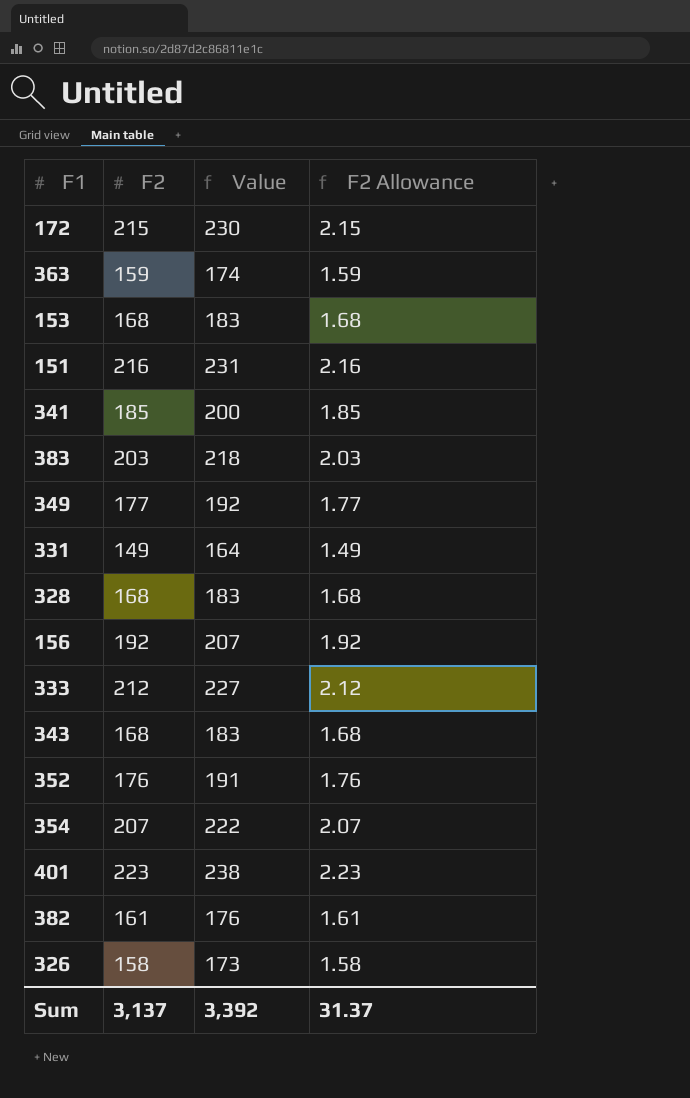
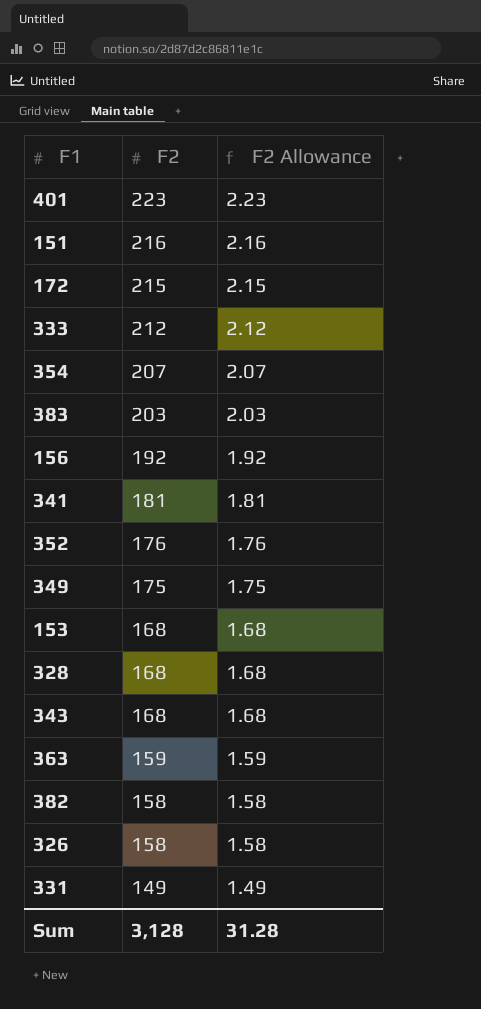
row order: none -> F2 descending
column Value | formula: [F2] + 15 -> none
341 | F2: 185 -> 181
341 | F2 Allowance: 1.85 -> 1.81
349 | F2: 177 -> 175
349 | F2 Allowance: 1.77 -> 1.75
382 | F2: 161 -> 158
382 | F2 Allowance: 1.61 -> 1.58
Sum | F2: 3,137 -> 3,128
Sum | F2 Allowance: 31.37 -> 31.28

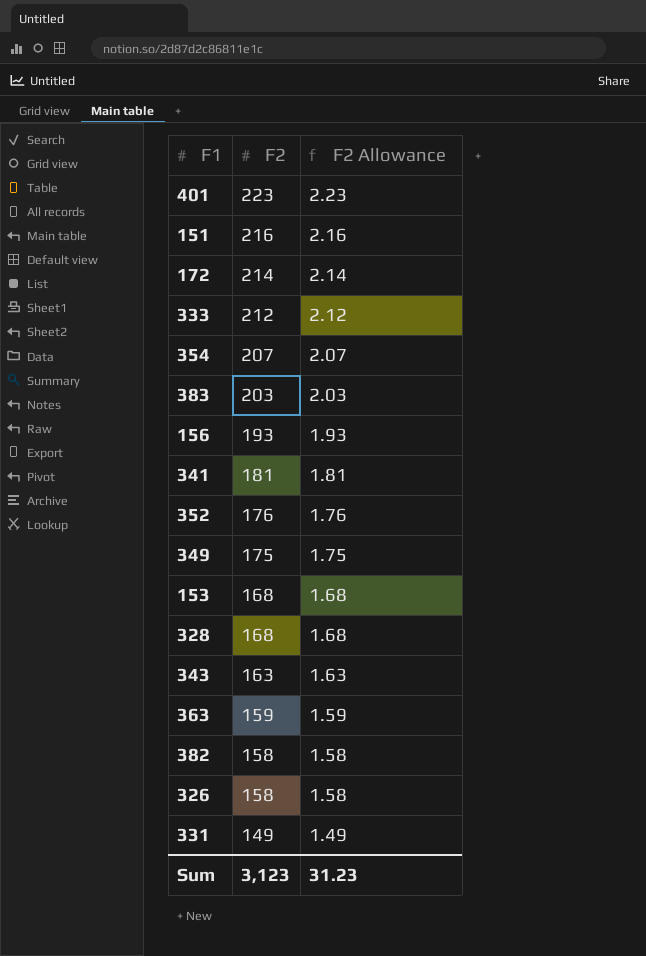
172 | F2: 215 -> 214
172 | F2 Allowance: 2.15 -> 2.14
156 | F2: 192 -> 193
156 | F2 Allowance: 1.92 -> 1.93
343 | F2: 168 -> 163
343 | F2 Allowance: 1.68 -> 1.63
Sum | F2: 3,128 -> 3,123
Sum | F2 Allowance: 31.28 -> 31.23

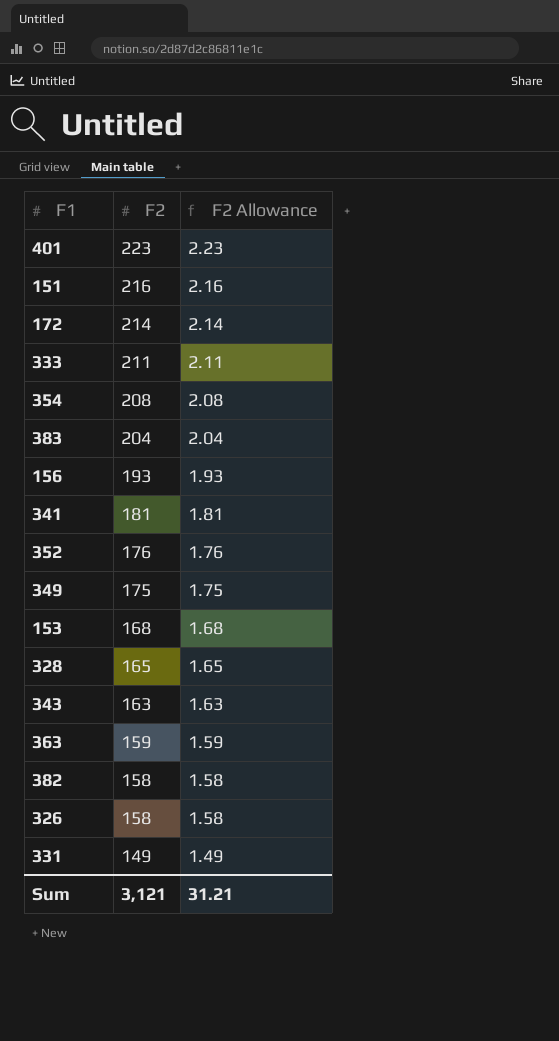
333 | F2: 212 -> 211
333 | F2 Allowance: 2.12 -> 2.11
354 | F2: 207 -> 208
354 | F2 Allowance: 2.07 -> 2.08
383 | F2: 203 -> 204
383 | F2 Allowance: 2.03 -> 2.04
328 | F2: 168 -> 165
328 | F2 Allowance: 1.68 -> 1.65
Sum | F2: 3,123 -> 3,121
Sum | F2 Allowance: 31.23 -> 31.21

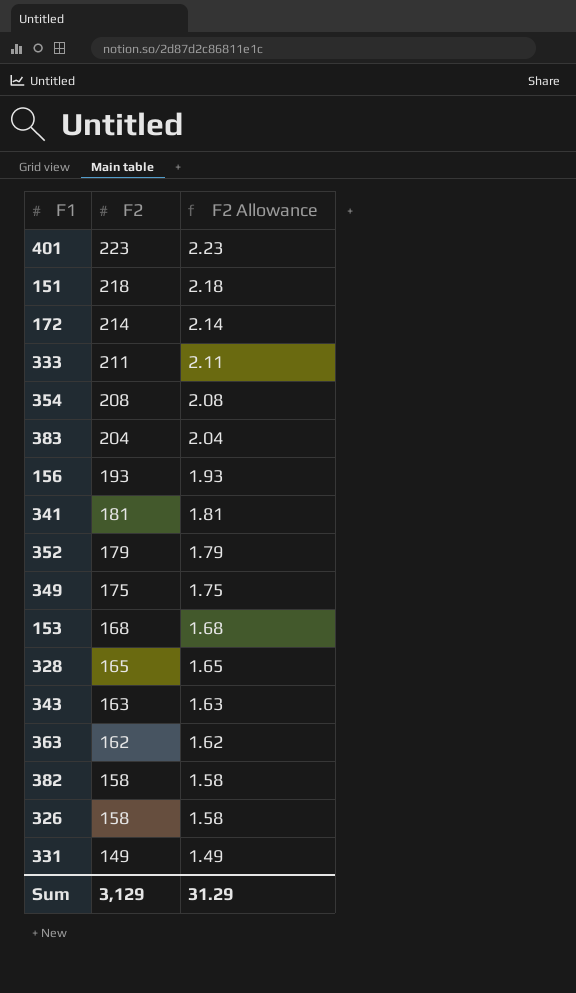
151 | F2: 216 -> 218
151 | F2 Allowance: 2.16 -> 2.18
352 | F2: 176 -> 179
352 | F2 Allowance: 1.76 -> 1.79
363 | F2: 159 -> 162
363 | F2 Allowance: 1.59 -> 1.62
Sum | F2: 3,121 -> 3,129
Sum | F2 Allowance: 31.21 -> 31.29

